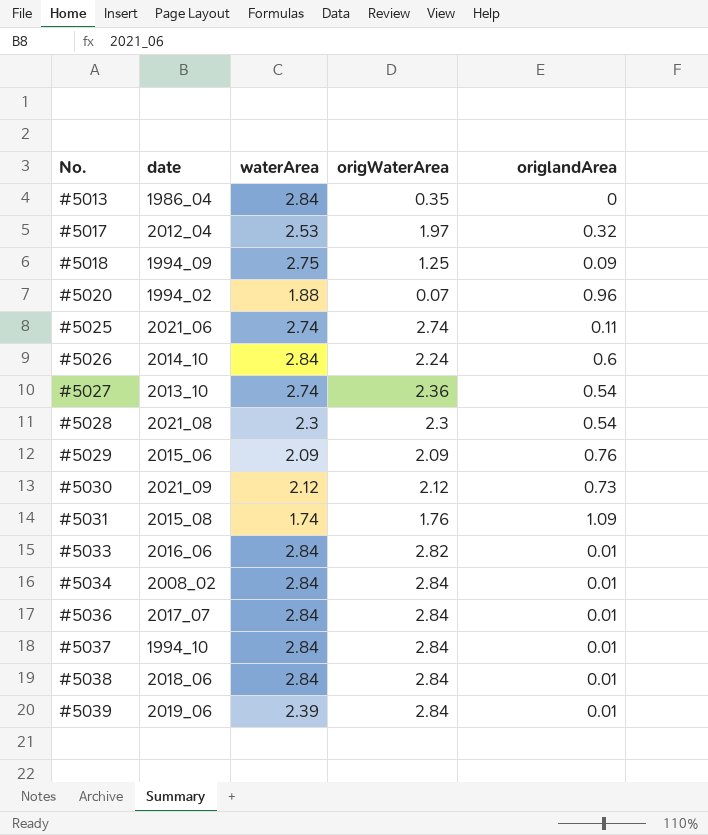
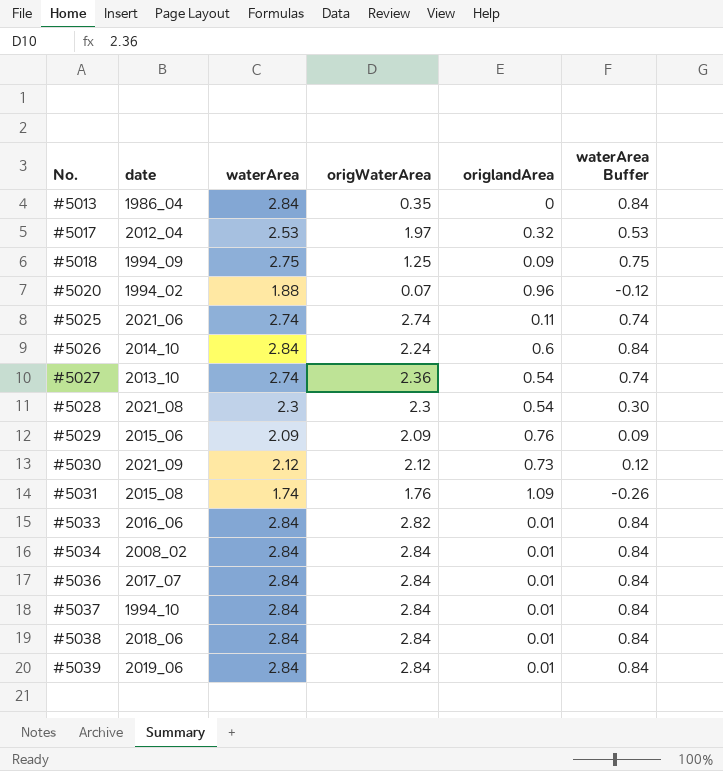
column waterArea Buffer | formula: none -> [waterArea] - 2
#5039 | waterArea: 2.39 -> 2.84

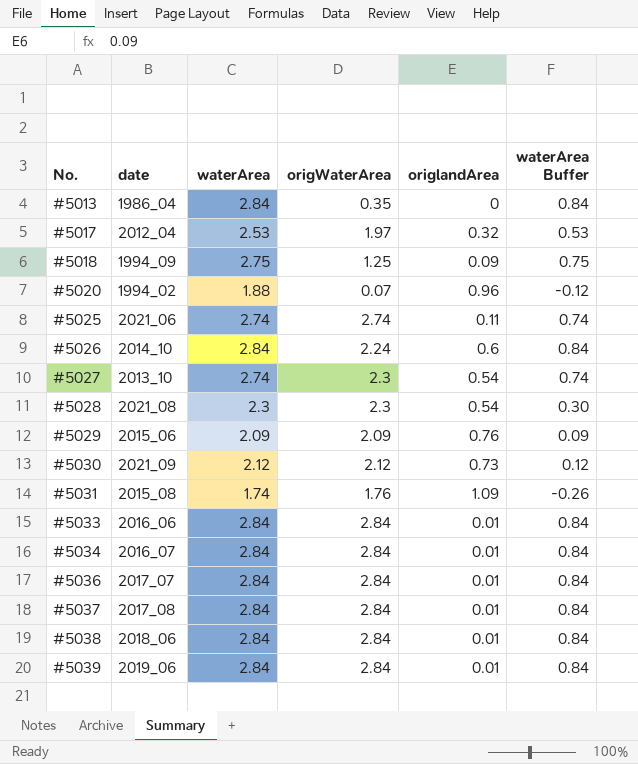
#5027 | origWaterArea: 2.36 -> 2.3
#5033 | origWaterArea: 2.82 -> 2.84
#5034 | date: 2008_02 -> 2016_07
#5037 | date: 1994_10 -> 2017_08

